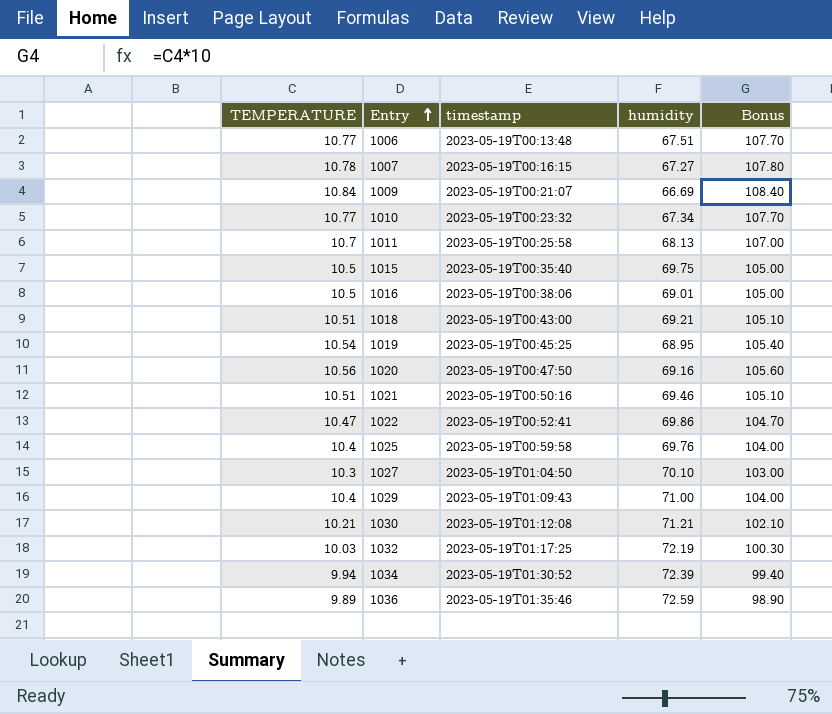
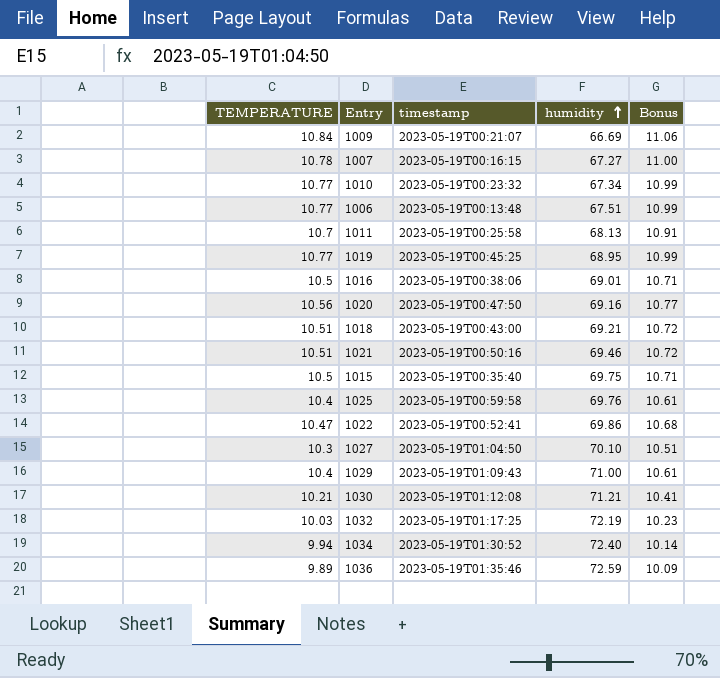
row order: Entry ascending -> humidity ascending
column Bonus | formula: [TEMPERATURE] * 10 -> [TEMPERATURE] * 1.02
1019 | TEMPERATURE: 10.54 -> 10.77
1034 | humidity: 72.39 -> 72.40

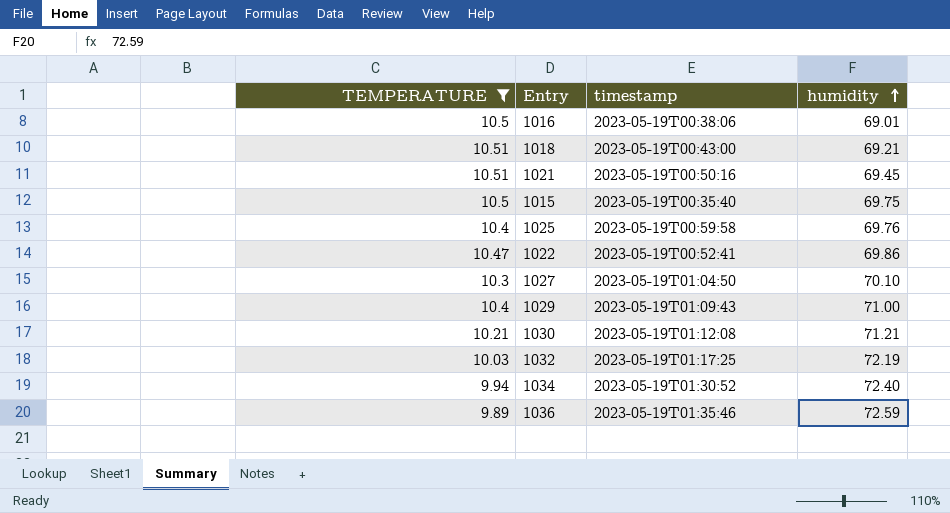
filter: none -> TEMPERATURE <= 10.51
column Bonus | formula: [TEMPERATURE] * 1.02 -> none
1021 | humidity: 69.46 -> 69.45

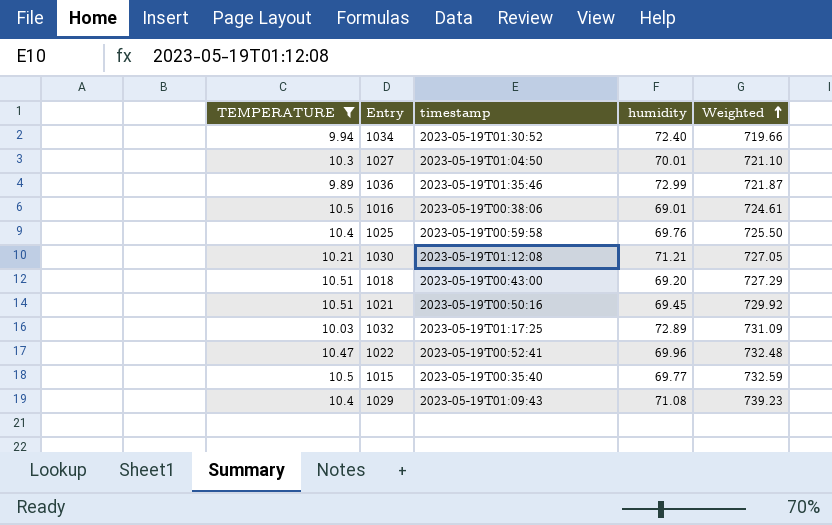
row order: humidity ascending -> Weighted ascending
column Weighted | formula: none -> [TEMPERATURE] * [humidity]
1027 | humidity: 70.10 -> 70.01
1036 | humidity: 72.59 -> 72.99
1018 | humidity: 69.21 -> 69.20
1032 | humidity: 72.19 -> 72.89
1022 | humidity: 69.86 -> 69.96
1015 | humidity: 69.75 -> 69.77
1029 | humidity: 71.00 -> 71.08

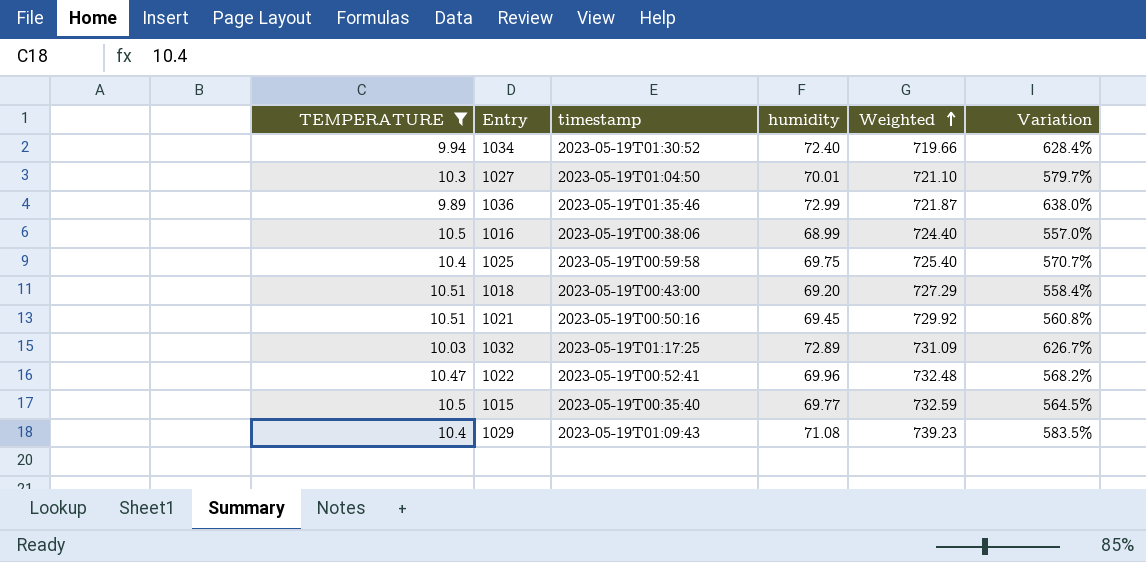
column Variation | formula: none -> ([humidity] - [TEMPERATURE]) / [TEMPERATURE]
row 1030: 10.21 | 2023-05-19T01:12:08 | 71.21 | 727.05 -> none
1016 | humidity: 69.01 -> 68.99
1016 | Weighted: 724.61 -> 724.40
1025 | humidity: 69.76 -> 69.75
1025 | Weighted: 725.50 -> 725.40

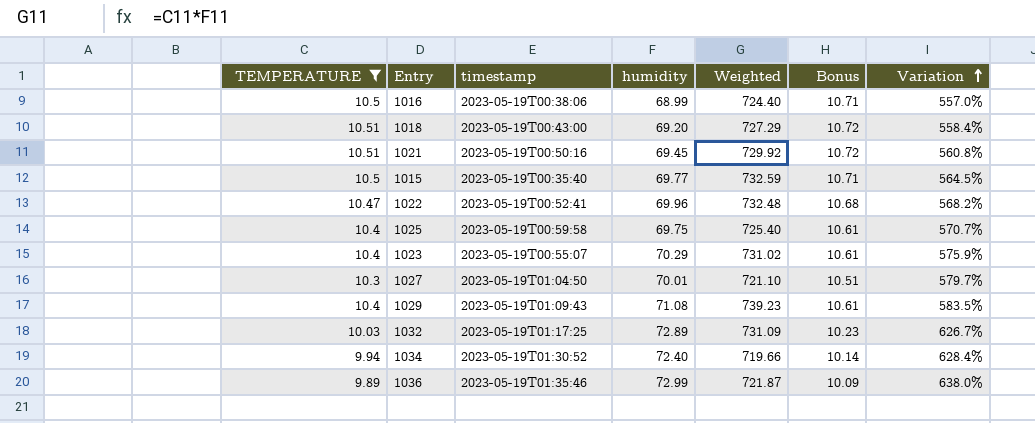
row order: Weighted ascending -> Variation ascending
column Bonus | formula: none -> [TEMPERATURE] * 1.02
row 1023: none -> 10.4 | 2023-05-19T00:55:07 | 70.29 | 731.02 | 10.61 | 575.9%

